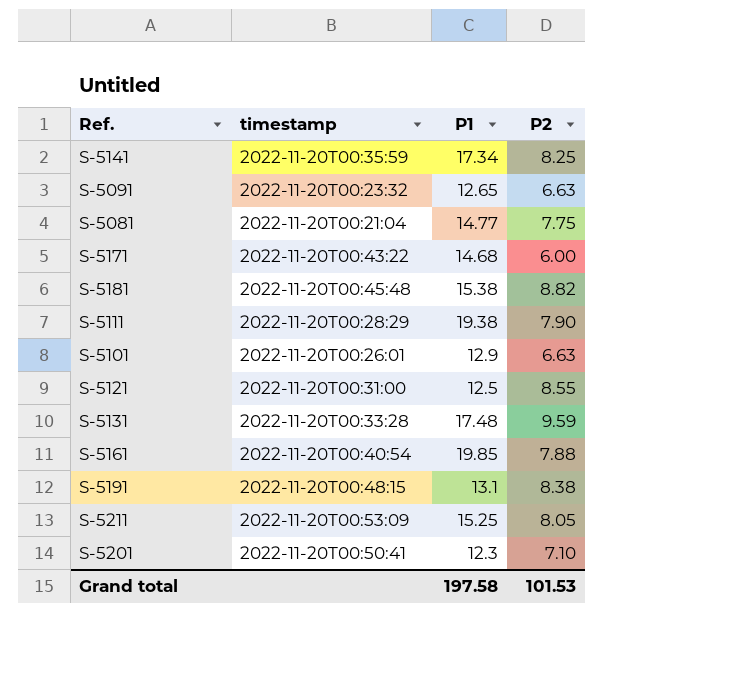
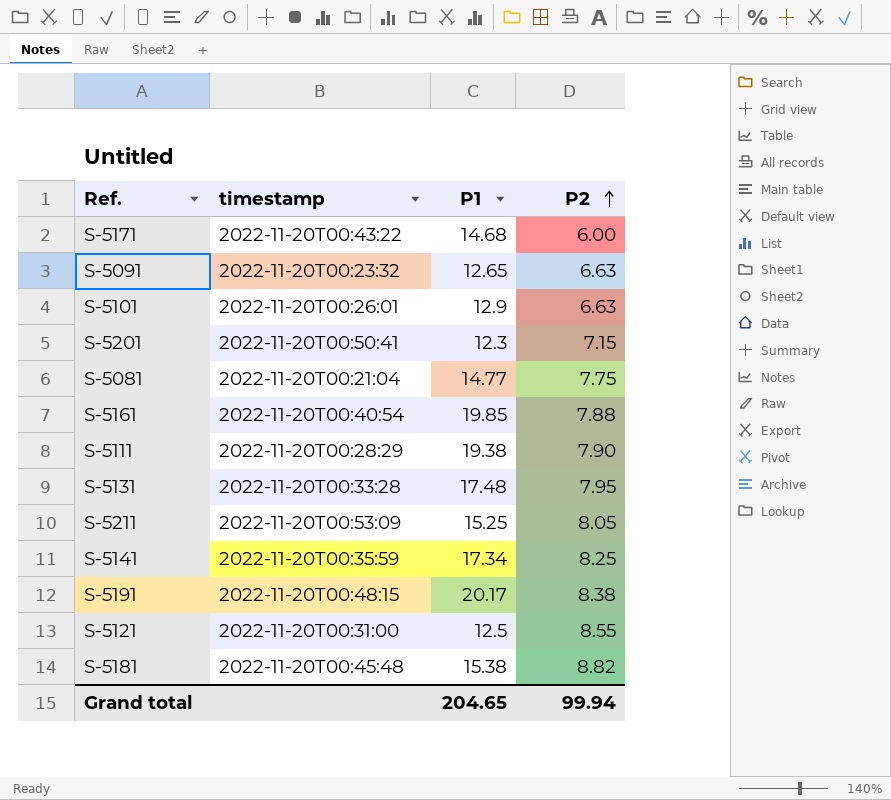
row order: none -> P2 ascending
S-5201 | P2: 7.10 -> 7.15
S-5131 | P2: 9.59 -> 7.95
S-5191 | P1: 13.1 -> 20.17
Grand total | P1: 197.58 -> 204.65
Grand total | P2: 101.53 -> 99.94

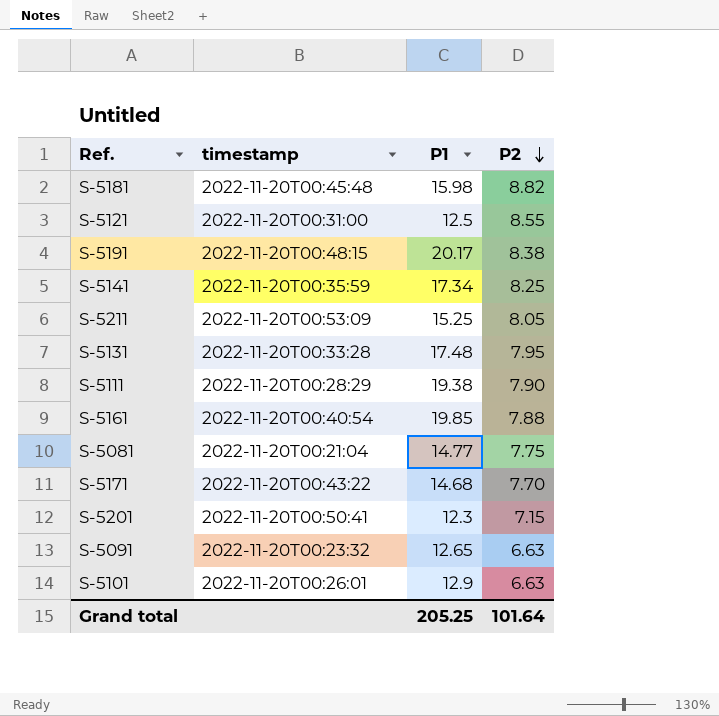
row order: P2 ascending -> P2 descending
S-5181 | P1: 15.38 -> 15.98
S-5171 | P2: 6.00 -> 7.70
Grand total | P1: 204.65 -> 205.25
Grand total | P2: 99.94 -> 101.64

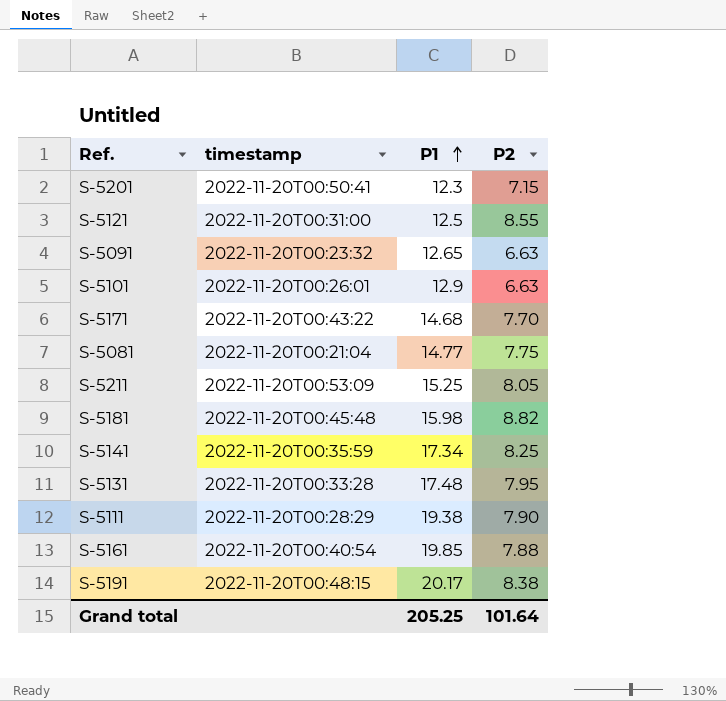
row order: P2 descending -> P1 ascending

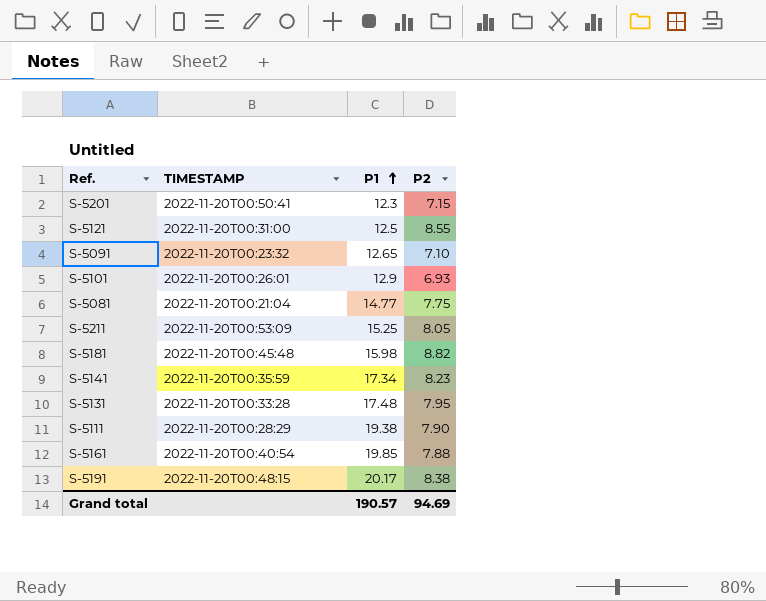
column name: timestamp -> TIMESTAMP
row S-5171: 2022-11-20T00:43:22 | 14.68 | 7.70 -> none
S-5091 | P2: 6.63 -> 7.10
S-5101 | P2: 6.63 -> 6.93
S-5141 | P2: 8.25 -> 8.23
Grand total | P1: 205.25 -> 190.57
Grand total | P2: 101.64 -> 94.69

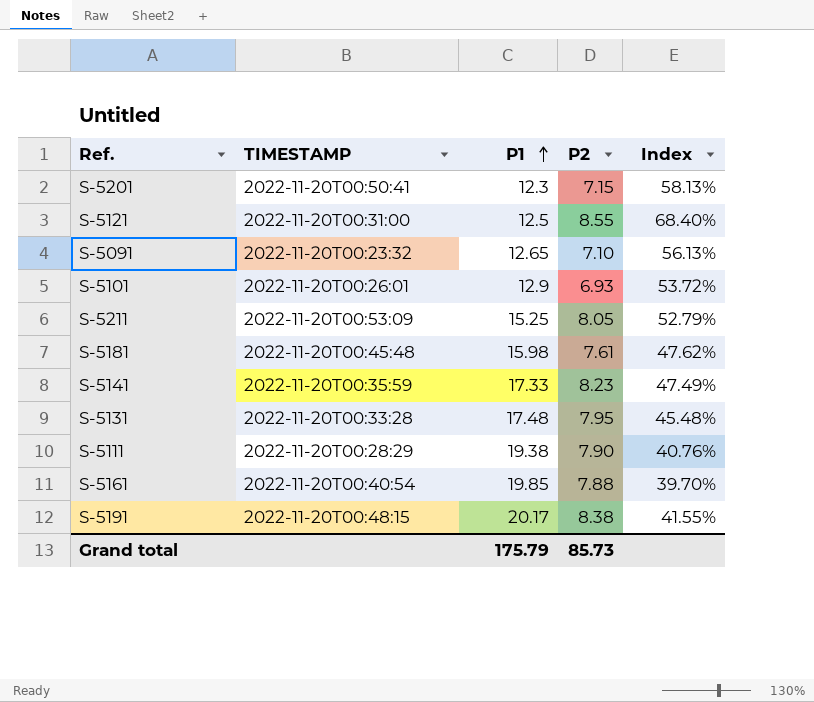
column Index | formula: none -> [P2] / [P1]
row S-5081: 2022-11-20T00:21:04 | 14.77 | 7.75 -> none
S-5181 | P2: 8.82 -> 7.61
S-5141 | P1: 17.34 -> 17.33
Grand total | P1: 190.57 -> 175.79
Grand total | P2: 94.69 -> 85.73

